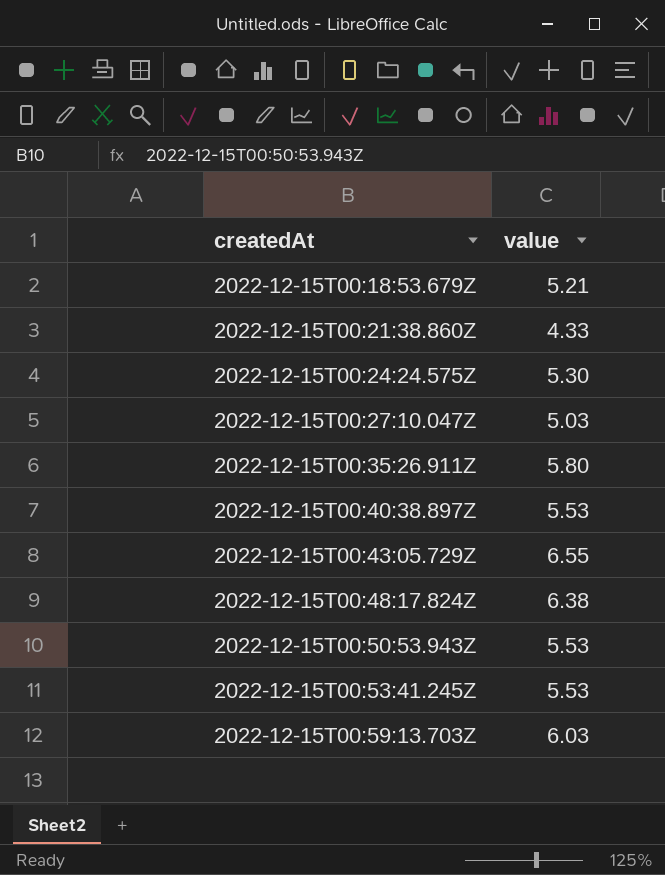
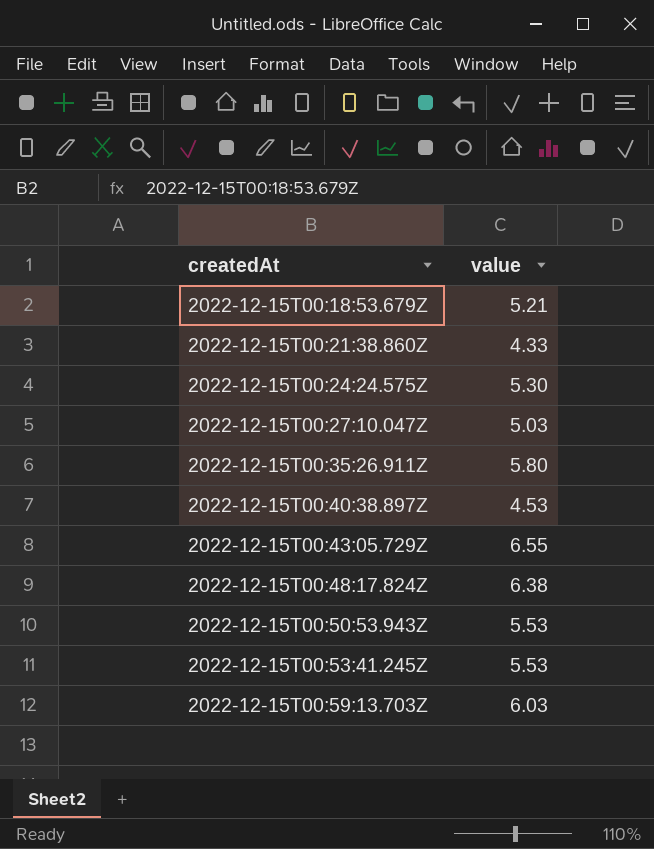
2022-12-15T00:40:38.897Z | value: 5.53 -> 4.53

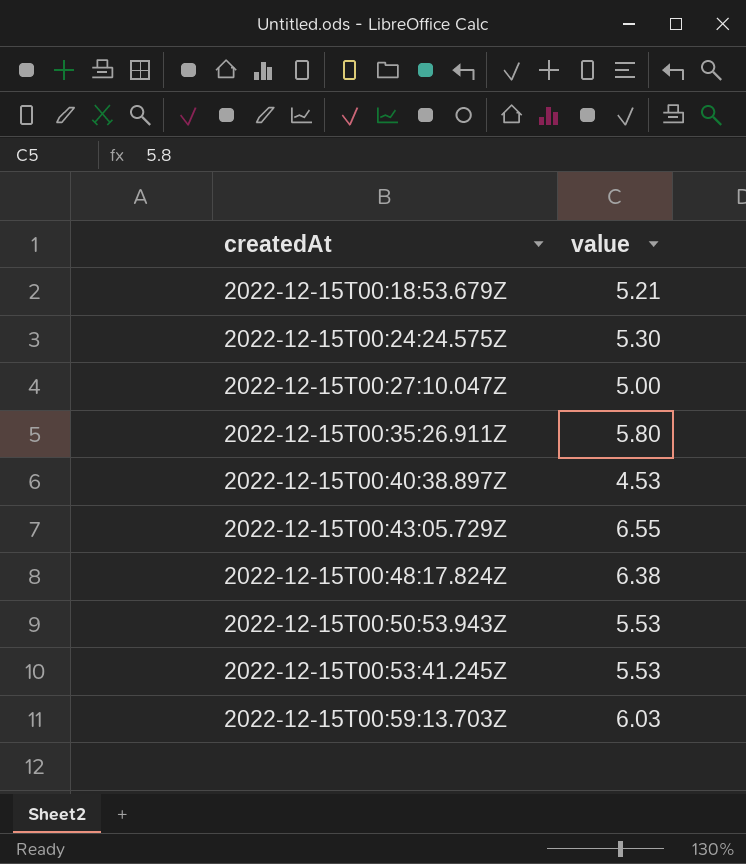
row 2022-12-15T00:21:38.860Z: 4.33 -> none
2022-12-15T00:27:10.047Z | value: 5.03 -> 5.00

